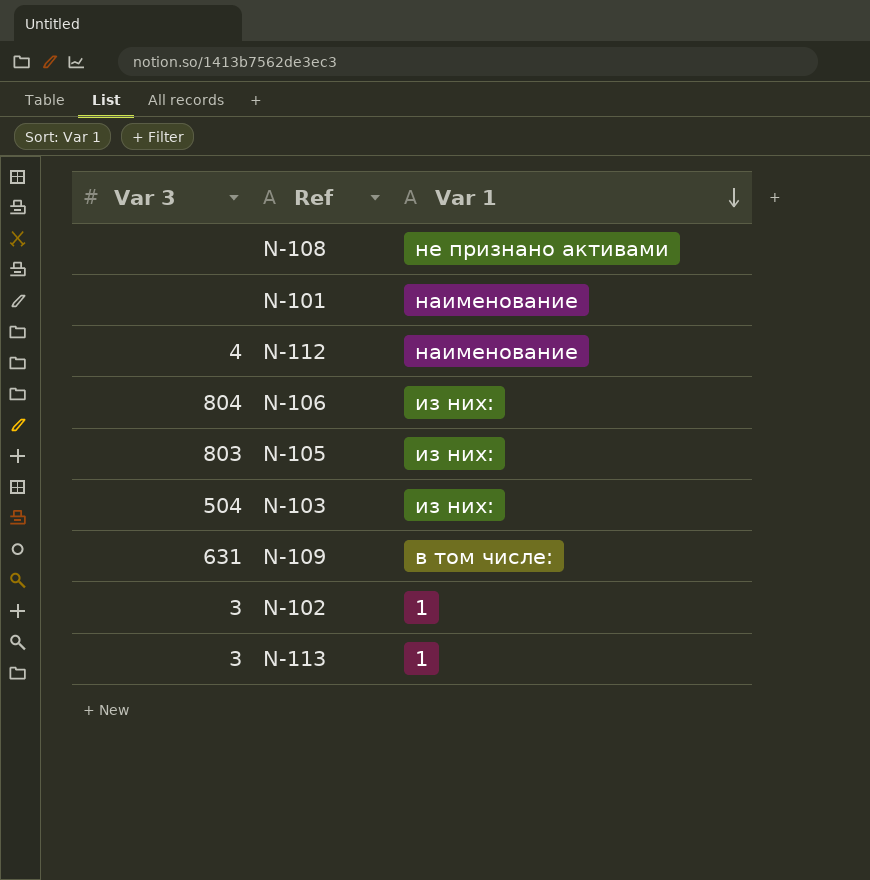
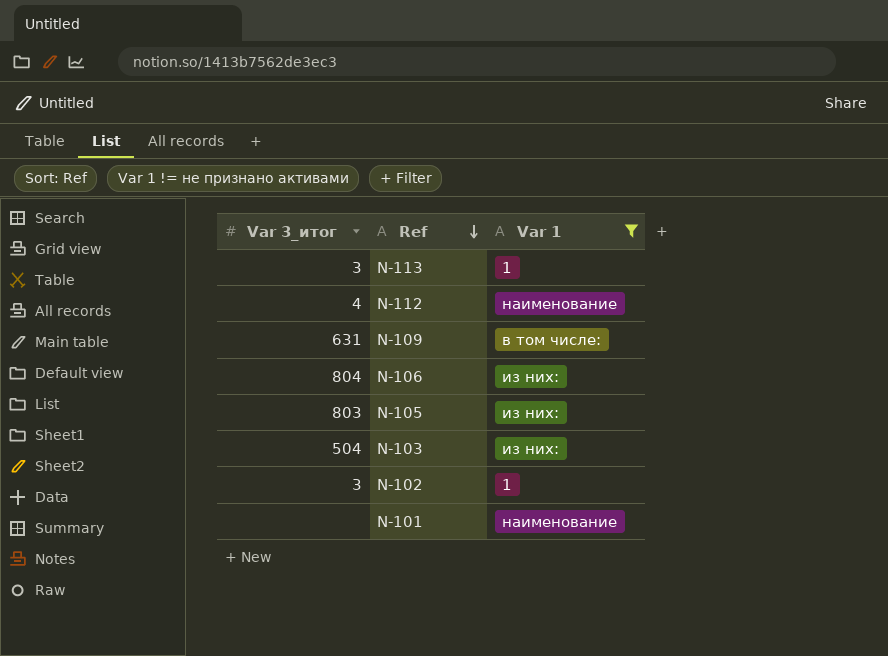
filter: none -> Var 1 != не признано активами
row order: Var 1 descending -> Ref descending
column name: Var 3 -> Var 3_итог

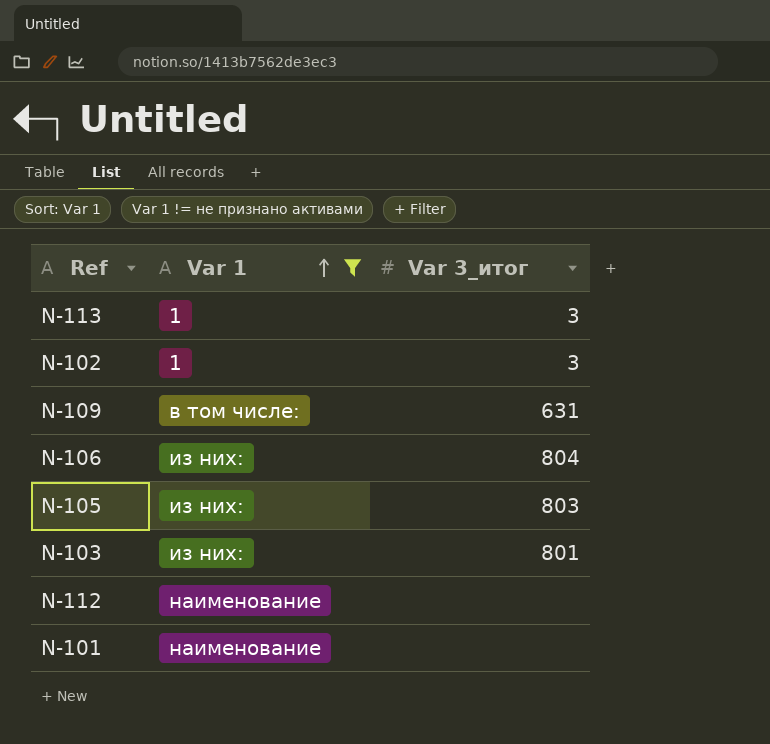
row order: Ref descending -> Var 1 ascending
column Var 3_итог | position: 1 -> 3
N-103 | Var 3_итог: 504 -> 801
N-112 | Var 3_итог: 4 -> none

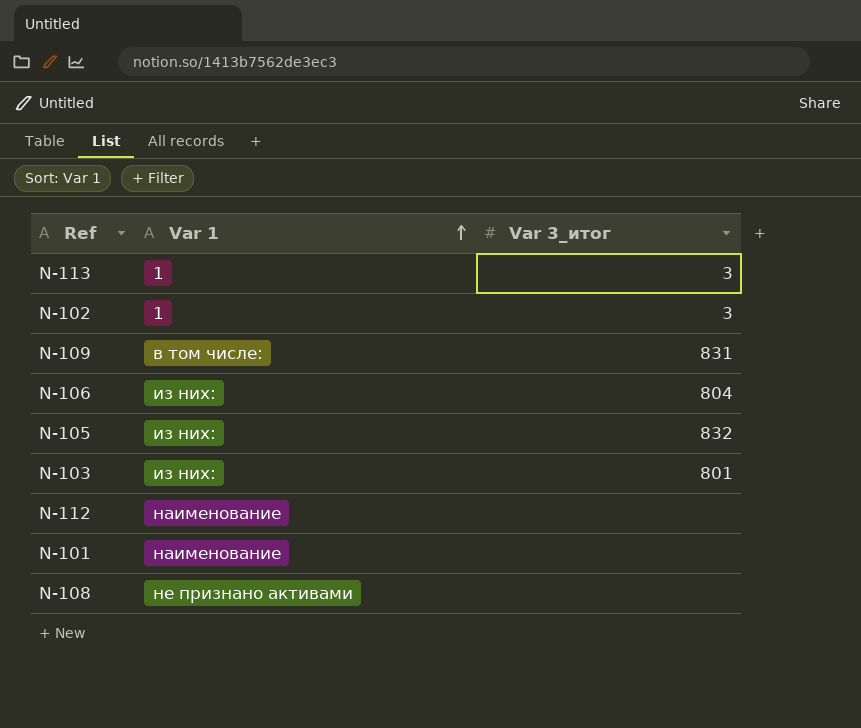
filter: Var 1 != не признано активами -> none
N-109 | Var 3_итог: 631 -> 831
N-105 | Var 3_итог: 803 -> 832

